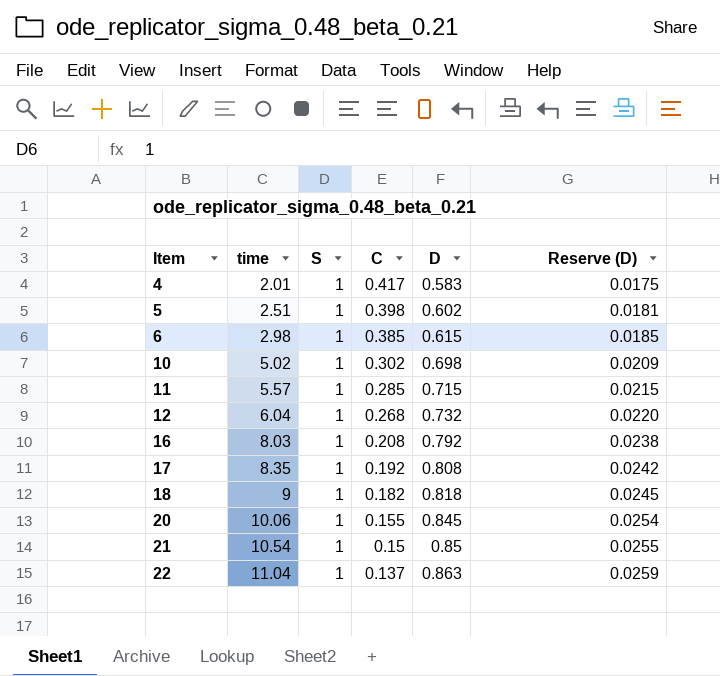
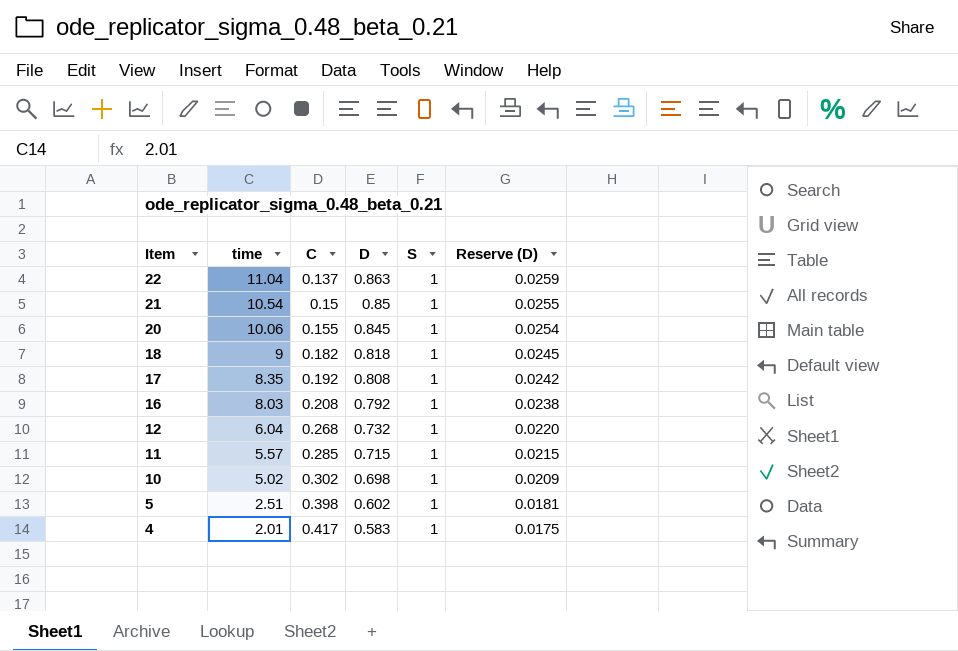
row order: Item ascending -> Item descending
column S | position: 3 -> 5
row 6: 2.98 | 1 | 0.385 | 0.615 | 0.0185 -> none

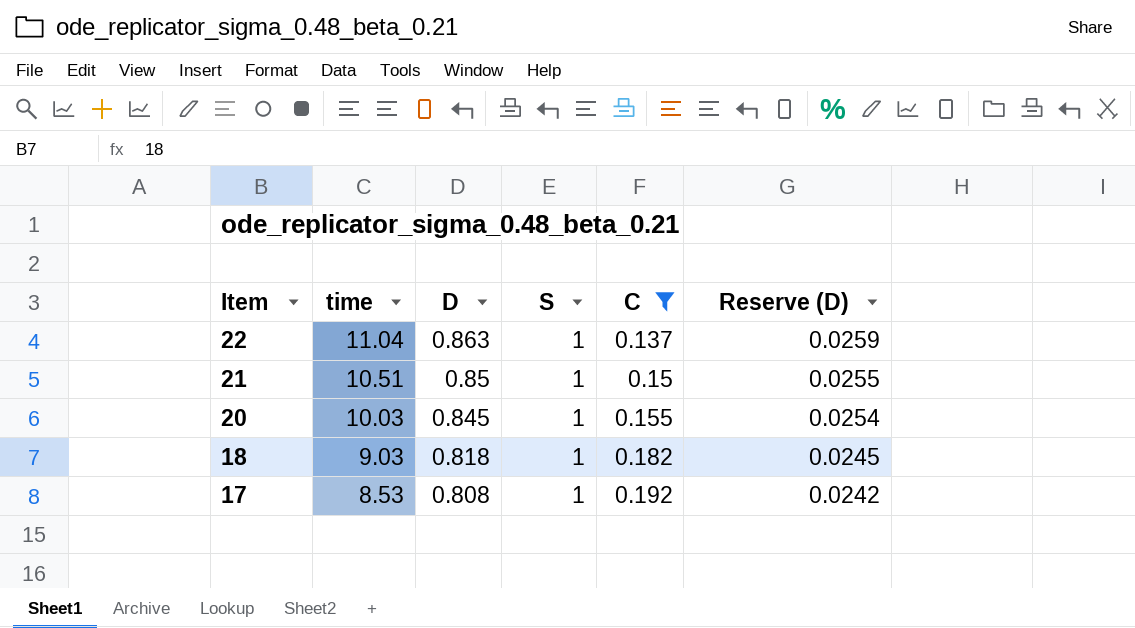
filter: none -> C <= 0.192
column C | position: 3 -> 5
21 | time: 10.54 -> 10.51
20 | time: 10.06 -> 10.03
18 | time: 9 -> 9.03
17 | time: 8.35 -> 8.53

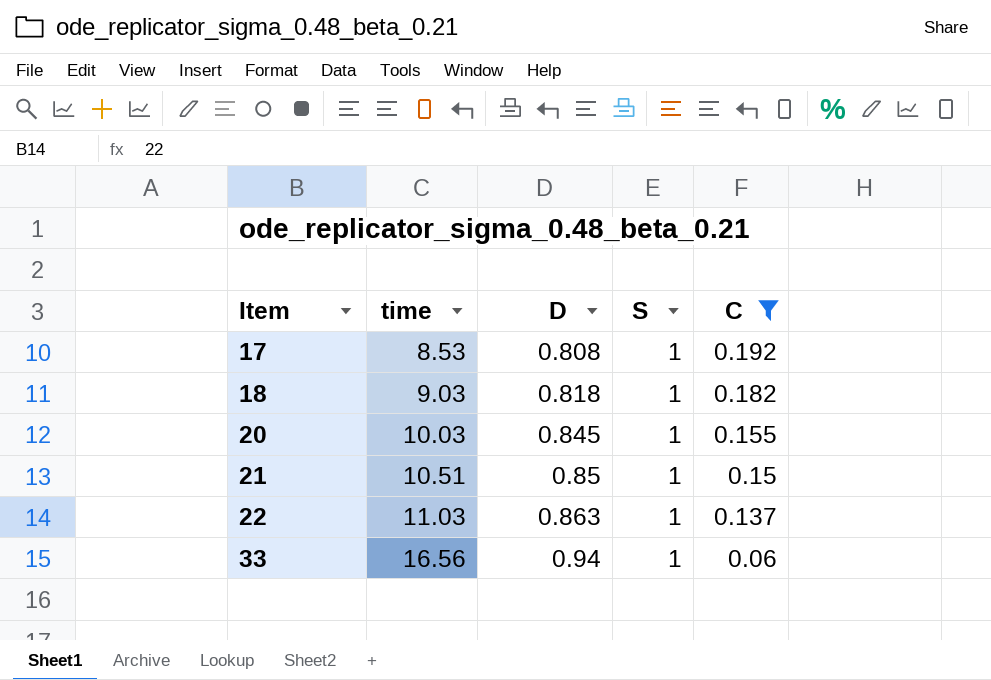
row order: Item descending -> Item ascending
column Reserve (D) | formula: [D] * 0.03 -> none
22 | time: 11.04 -> 11.03
row 33: none -> 16.56 | 0.94 | 1 | 0.06

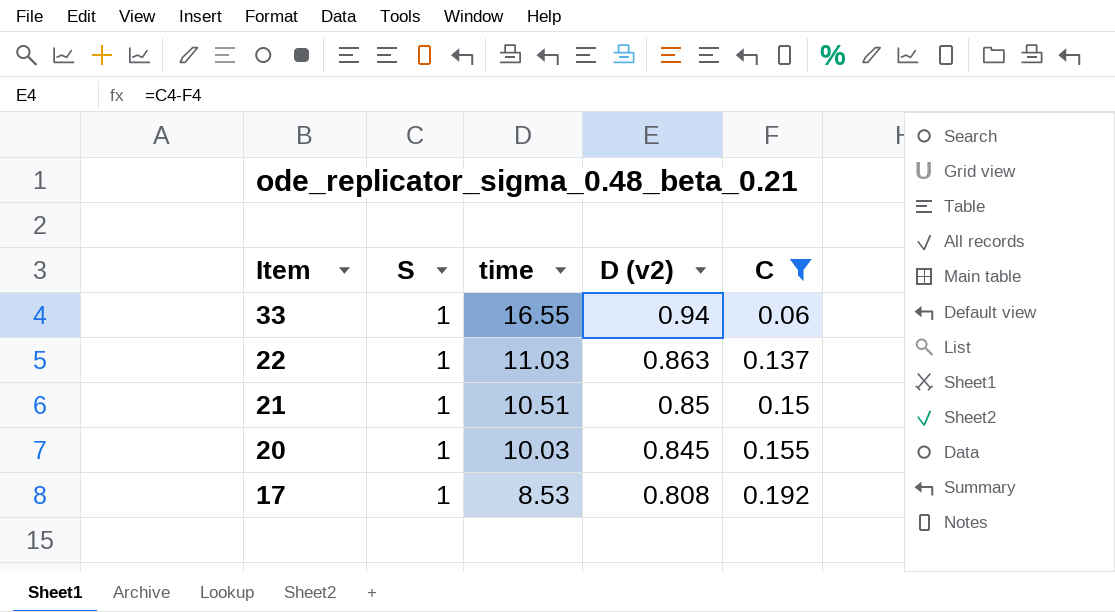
row order: Item ascending -> Item descending
column S | position: 4 -> 2
column name: D -> D (v2)
row 18: 9.03 | 0.818 | 1 | 0.182 -> none
33 | time: 16.56 -> 16.55

